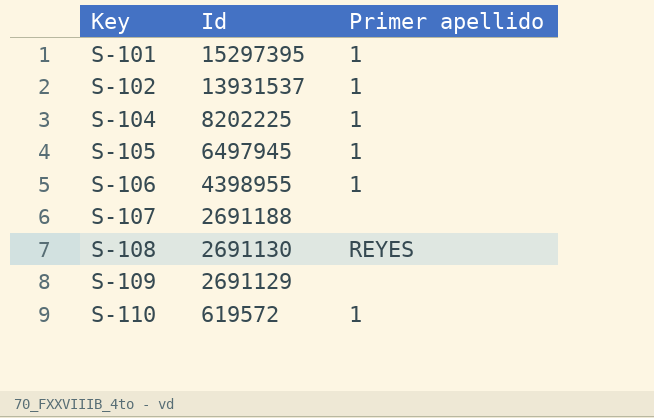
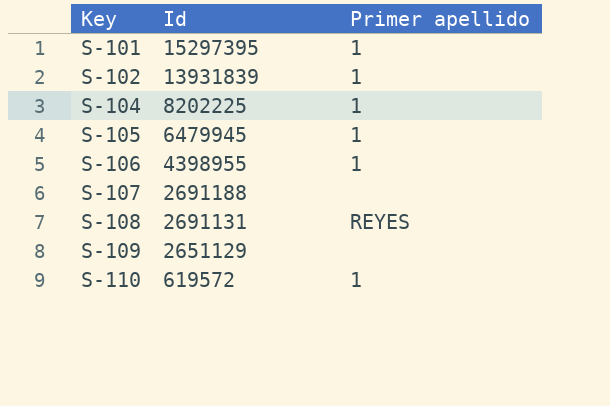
S-102 | Id: 13931537 -> 13931839
S-105 | Id: 6497945 -> 6479945
S-108 | Id: 2691130 -> 2691131
S-109 | Id: 2691129 -> 2651129

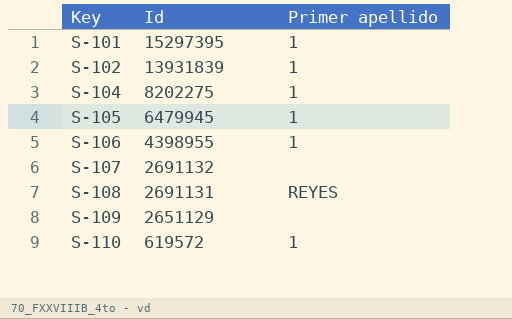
S-104 | Id: 8202225 -> 8202275
S-107 | Id: 2691188 -> 2691132

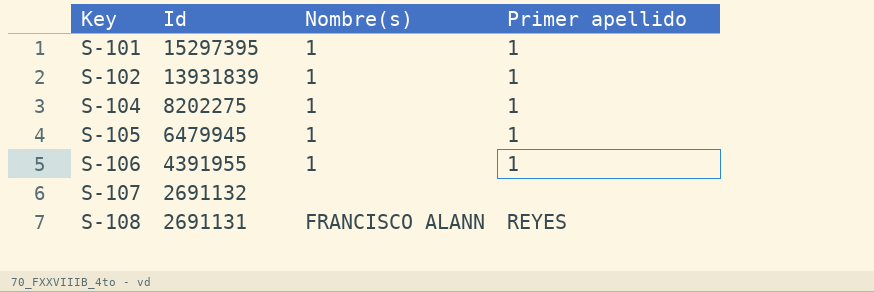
column Nombre(s) | position: none -> 3
row S-109: 2651129 | none -> none
row S-110: 619572 | 1 -> none
S-106 | Id: 4398955 -> 4391955

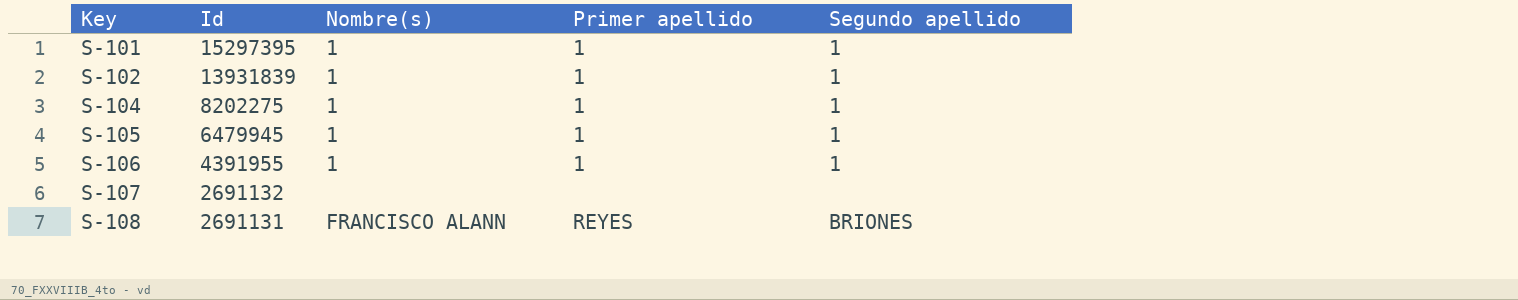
column Segundo apellido | position: none -> 5

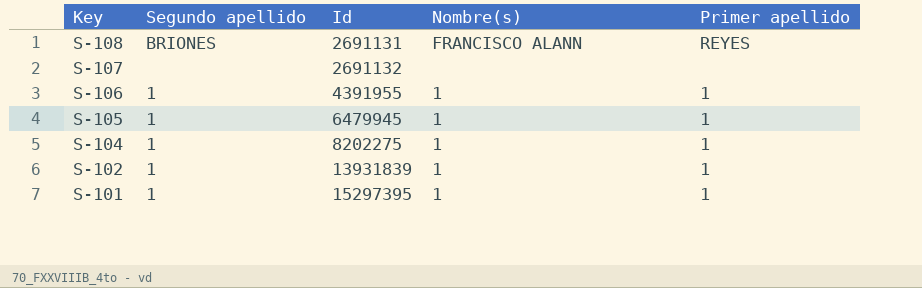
row order: Key ascending -> Key descending
column Segundo apellido | position: 5 -> 2

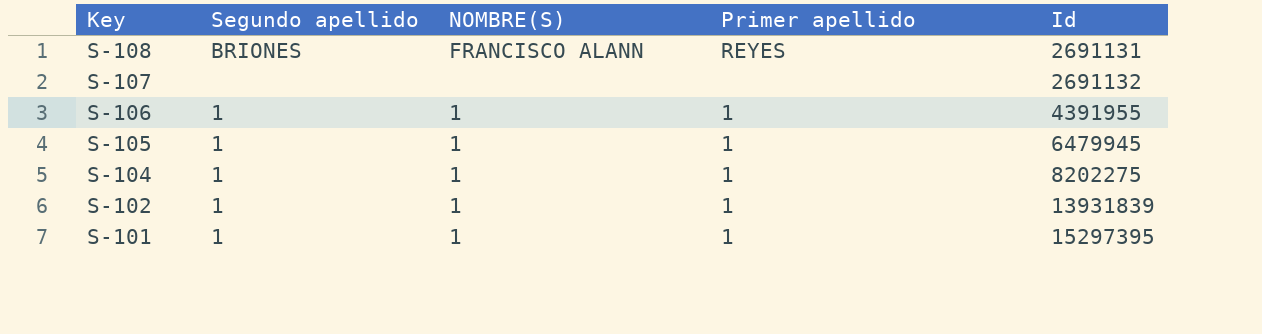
column name: Nombre(s) -> NOMBRE(S)
column Id | position: 3 -> 5

